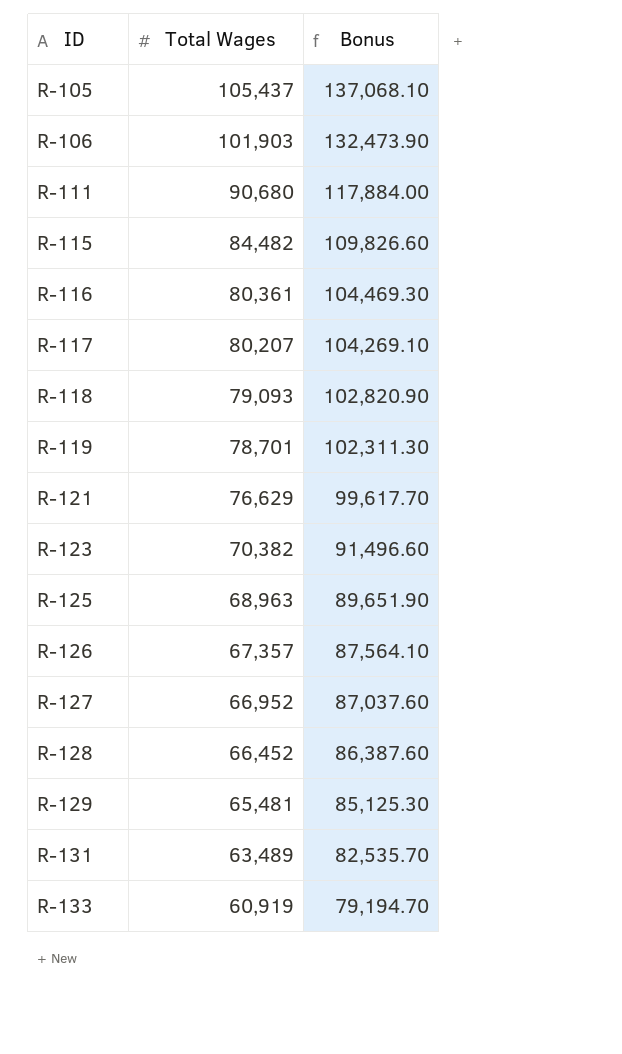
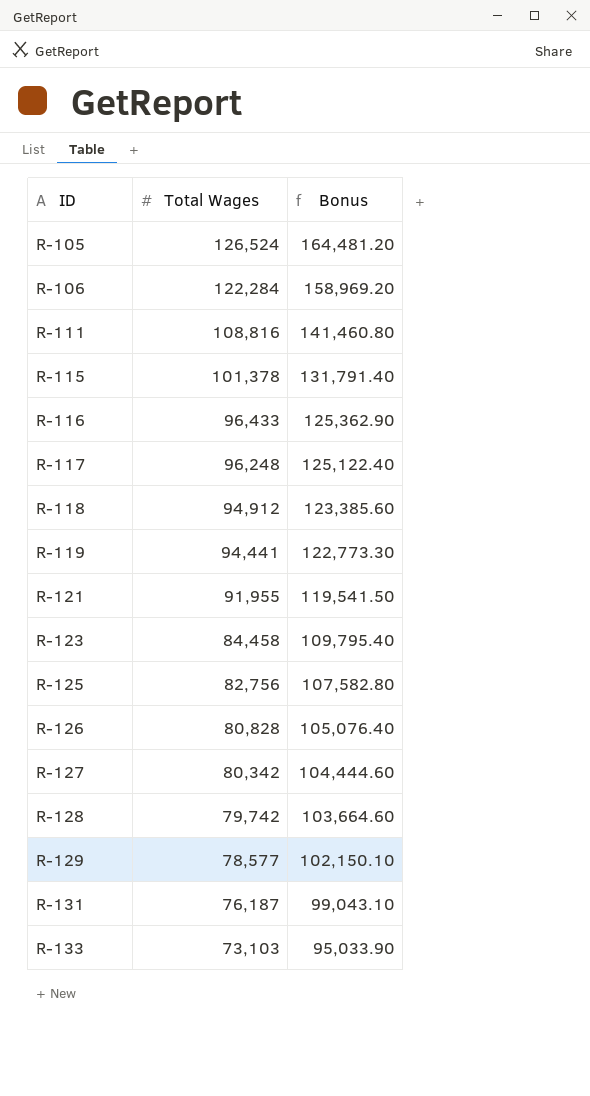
R-105 | Total Wages: 105,437 -> 126,524
R-105 | Bonus: 137,068.10 -> 164,481.20
R-106 | Total Wages: 101,903 -> 122,284
R-106 | Bonus: 132,473.90 -> 158,969.20
R-111 | Total Wages: 90,680 -> 108,816
R-111 | Bonus: 117,884.00 -> 141,460.80
R-115 | Total Wages: 84,482 -> 101,378
R-115 | Bonus: 109,826.60 -> 131,791.40
R-116 | Total Wages: 80,361 -> 96,433
R-116 | Bonus: 104,469.30 -> 125,362.90
R-117 | Total Wages: 80,207 -> 96,248
R-117 | Bonus: 104,269.10 -> 125,122.40
R-118 | Total Wages: 79,093 -> 94,912
R-118 | Bonus: 102,820.90 -> 123,385.60
R-119 | Total Wages: 78,701 -> 94,441
R-119 | Bonus: 102,311.30 -> 122,773.30
R-121 | Total Wages: 76,629 -> 91,955
R-121 | Bonus: 99,617.70 -> 119,541.50
R-123 | Total Wages: 70,382 -> 84,458
R-123 | Bonus: 91,496.60 -> 109,795.40
R-125 | Total Wages: 68,963 -> 82,756
R-125 | Bonus: 89,651.90 -> 107,582.80
R-126 | Total Wages: 67,357 -> 80,828
R-126 | Bonus: 87,564.10 -> 105,076.40
R-127 | Total Wages: 66,952 -> 80,342
R-127 | Bonus: 87,037.60 -> 104,444.60
R-128 | Total Wages: 66,452 -> 79,742
R-128 | Bonus: 86,387.60 -> 103,664.60
R-129 | Total Wages: 65,481 -> 78,577
R-129 | Bonus: 85,125.30 -> 102,150.10
R-131 | Total Wages: 63,489 -> 76,187
R-131 | Bonus: 82,535.70 -> 99,043.10
R-133 | Total Wages: 60,919 -> 73,103
R-133 | Bonus: 79,194.70 -> 95,033.90

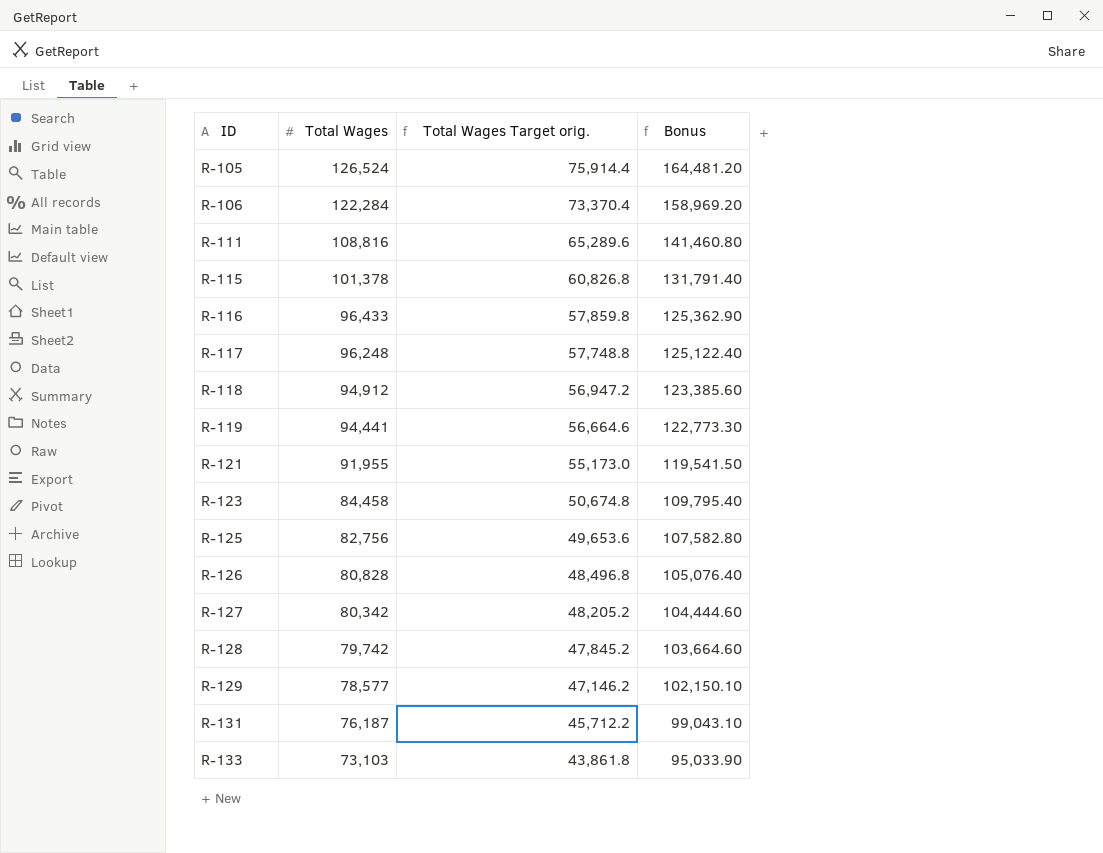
column Total Wages Target orig. | formula: none -> [Total Wages] * 0.6

